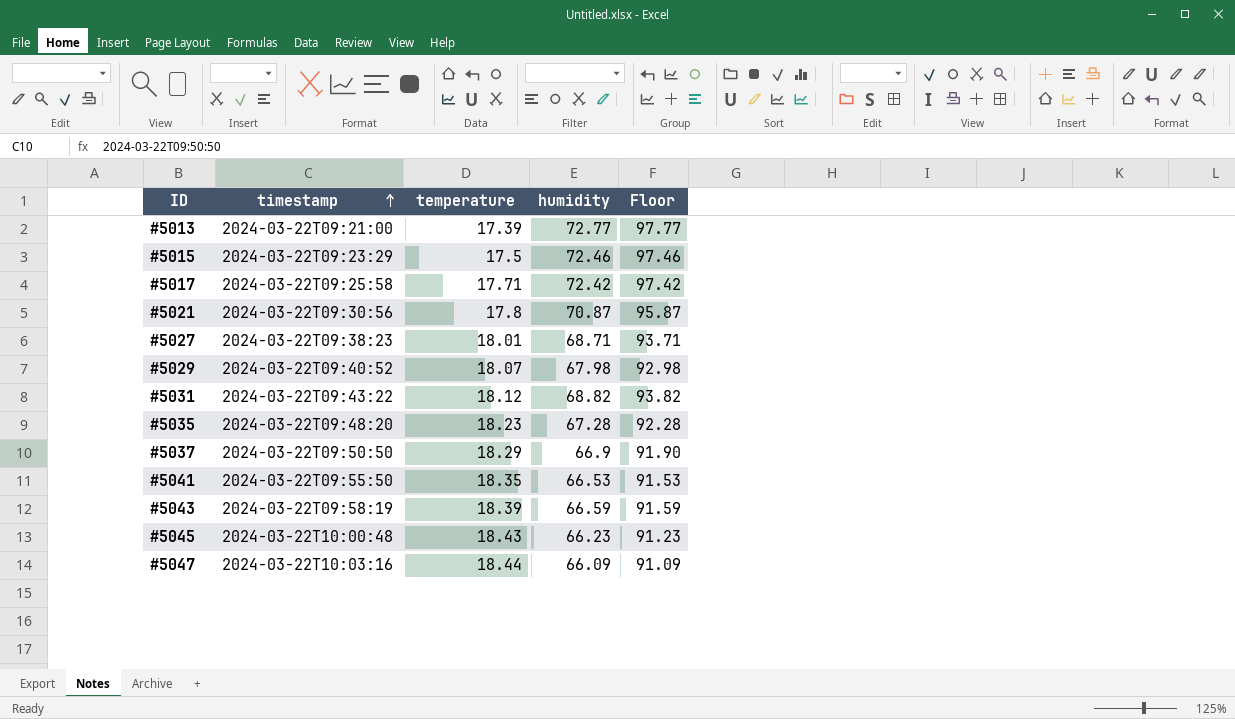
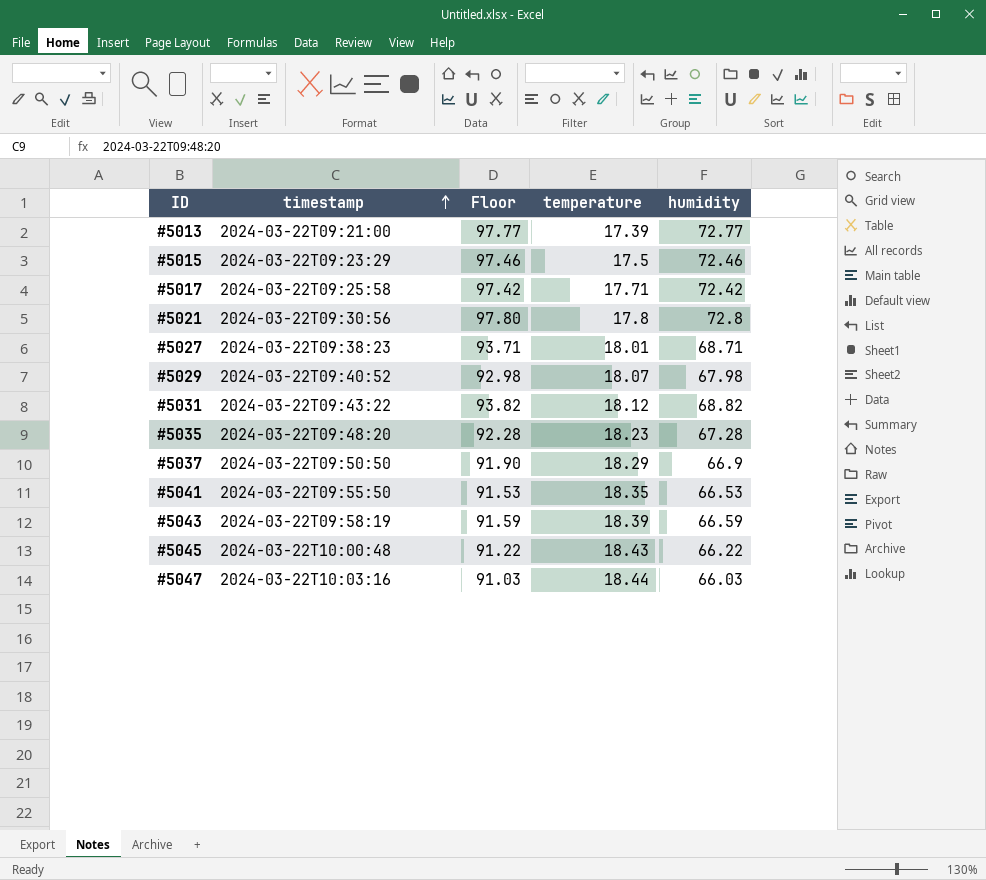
column Floor | position: 5 -> 3
#5021 | Floor: 95.87 -> 97.80
#5021 | humidity: 70.87 -> 72.8
#5045 | Floor: 91.23 -> 91.22
#5045 | humidity: 66.23 -> 66.22
#5047 | Floor: 91.09 -> 91.03
#5047 | humidity: 66.09 -> 66.03

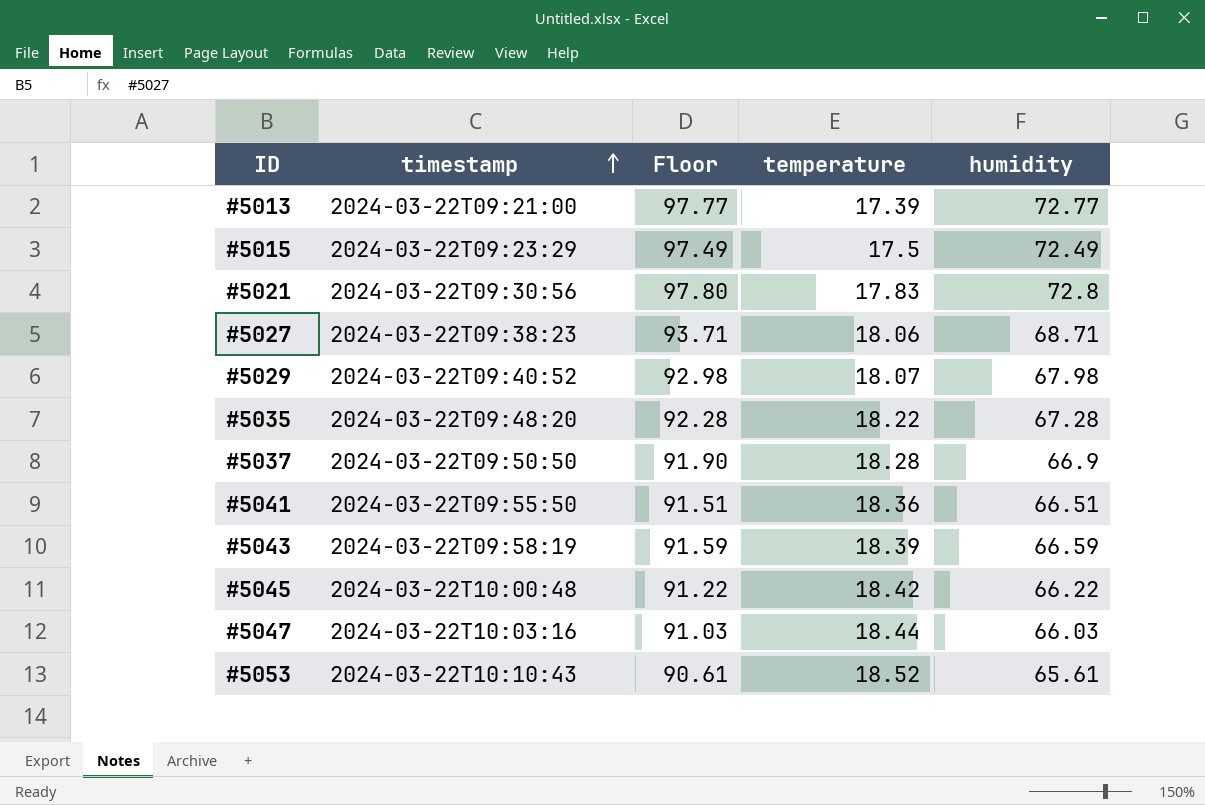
row #5017: 2024-03-22T09:25:58 | 97.42 | 17.71 | 72.42 -> none
row #5031: 2024-03-22T09:43:22 | 93.82 | 18.12 | 68.82 -> none
#5015 | Floor: 97.46 -> 97.49
#5015 | humidity: 72.46 -> 72.49
#5021 | temperature: 17.8 -> 17.83
#5027 | temperature: 18.01 -> 18.06
#5035 | temperature: 18.23 -> 18.22
#5037 | temperature: 18.29 -> 18.28
#5041 | Floor: 91.53 -> 91.51
#5041 | temperature: 18.35 -> 18.36
#5041 | humidity: 66.53 -> 66.51
#5045 | temperature: 18.43 -> 18.42
row #5053: none -> 2024-03-22T10:10:43 | 90.61 | 18.52 | 65.61

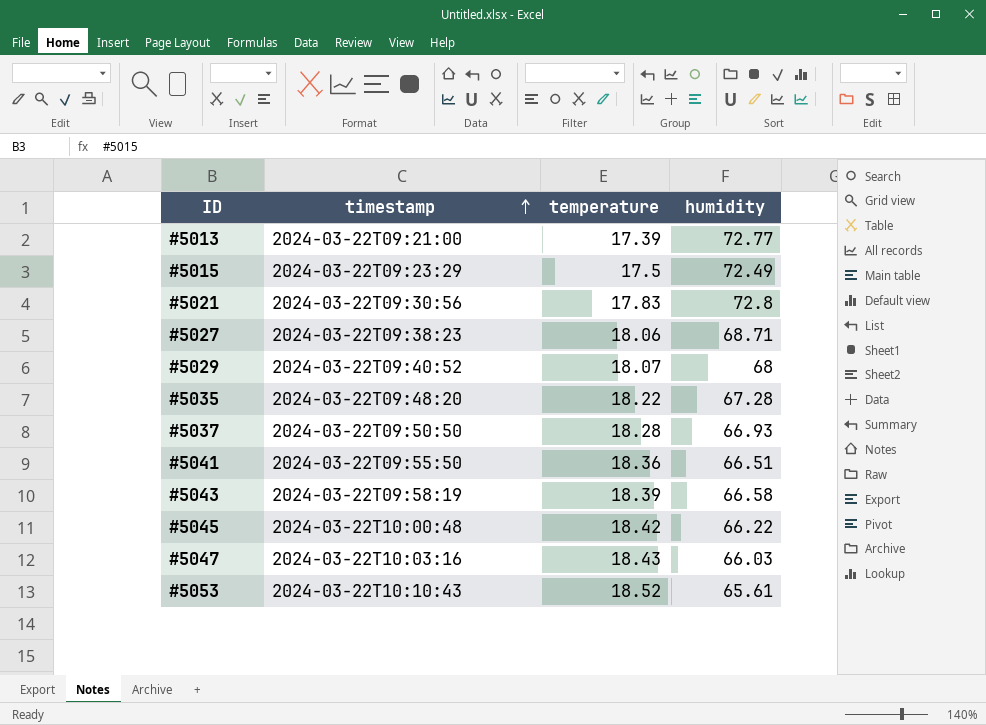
column Floor | formula: [humidity] + 25 -> none
#5029 | humidity: 67.98 -> 68
#5037 | humidity: 66.9 -> 66.93
#5043 | humidity: 66.59 -> 66.58
#5047 | temperature: 18.44 -> 18.43

